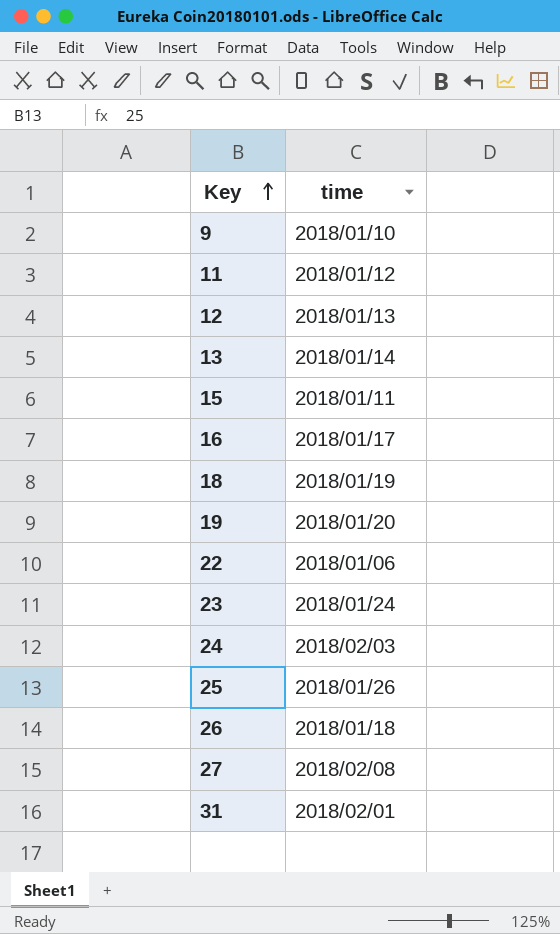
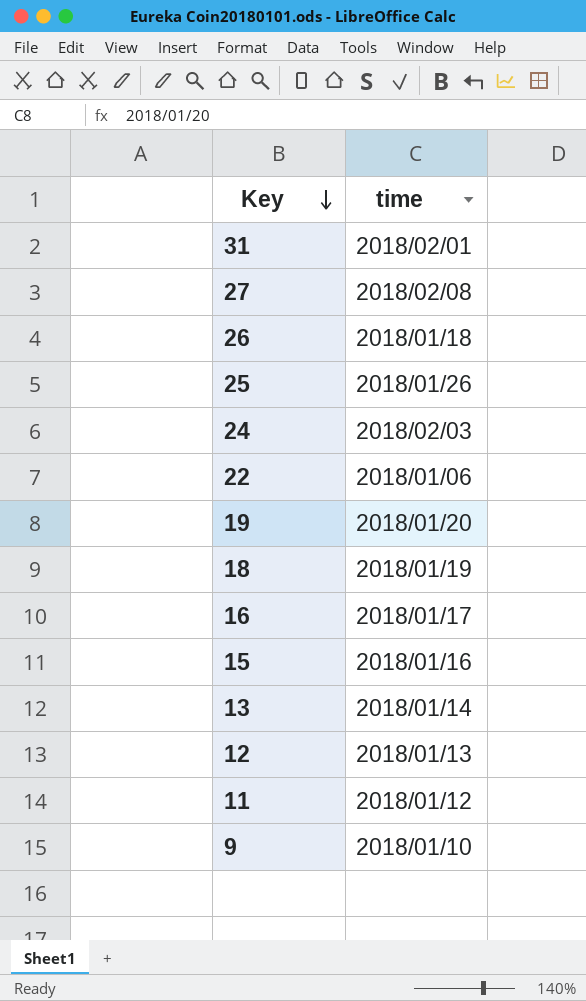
row order: Key ascending -> Key descending
row 23: 2018/01/24 -> none
15 | time: 2018/01/11 -> 2018/01/16

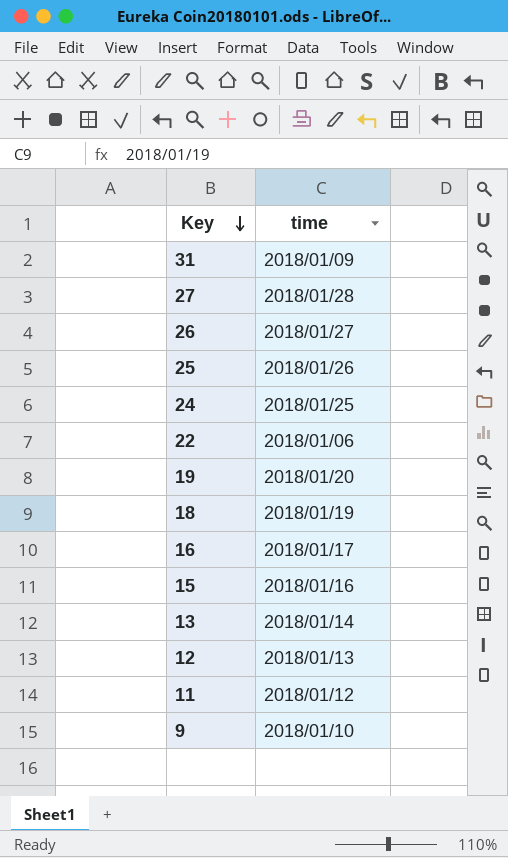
31 | time: 2018/02/01 -> 2018/01/09
27 | time: 2018/02/08 -> 2018/01/28
26 | time: 2018/01/18 -> 2018/01/27
24 | time: 2018/02/03 -> 2018/01/25

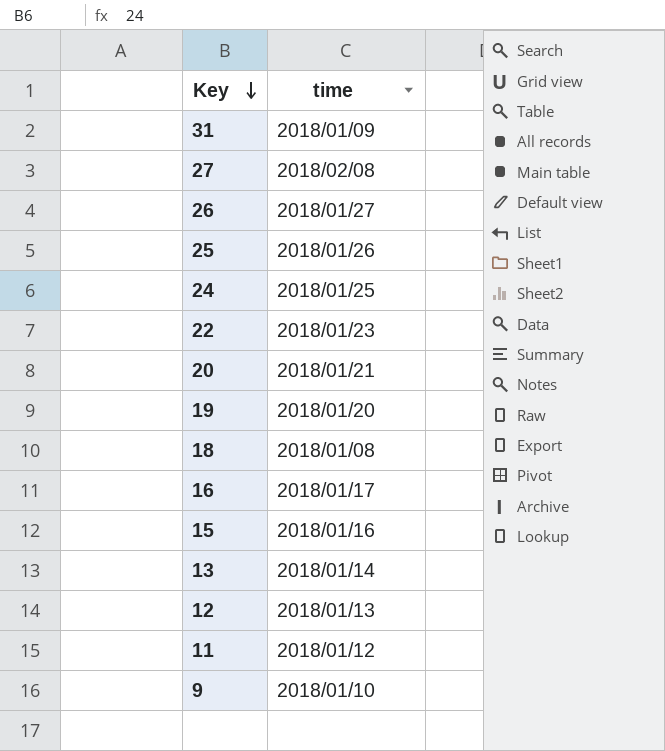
27 | time: 2018/01/28 -> 2018/02/08
22 | time: 2018/01/06 -> 2018/01/23
row 20: none -> 2018/01/21
18 | time: 2018/01/19 -> 2018/01/08

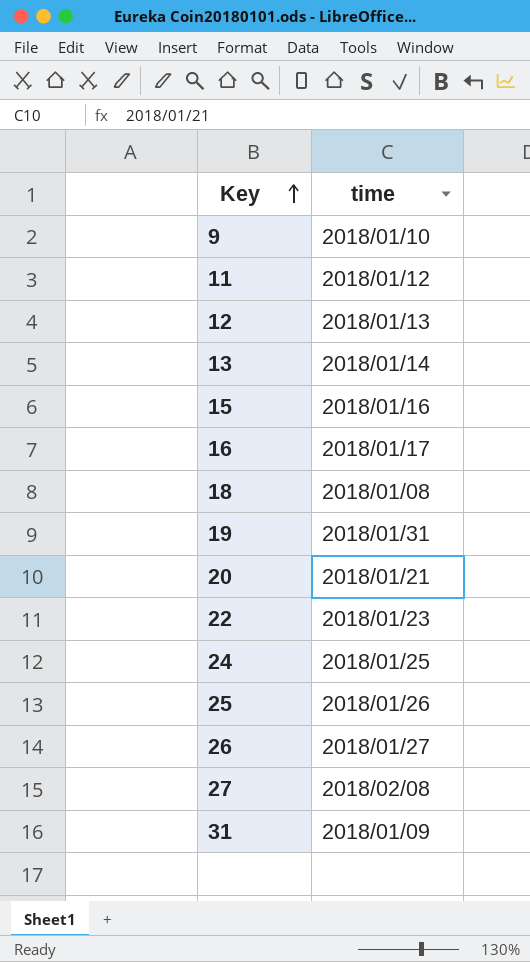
row order: Key descending -> Key ascending
19 | time: 2018/01/20 -> 2018/01/31

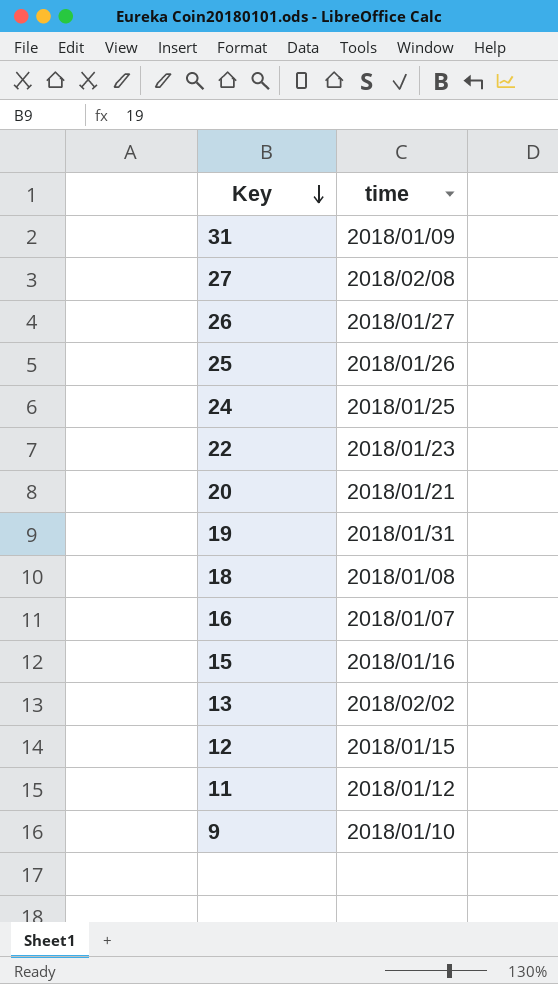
row order: Key ascending -> Key descending
16 | time: 2018/01/17 -> 2018/01/07
13 | time: 2018/01/14 -> 2018/02/02
12 | time: 2018/01/13 -> 2018/01/15

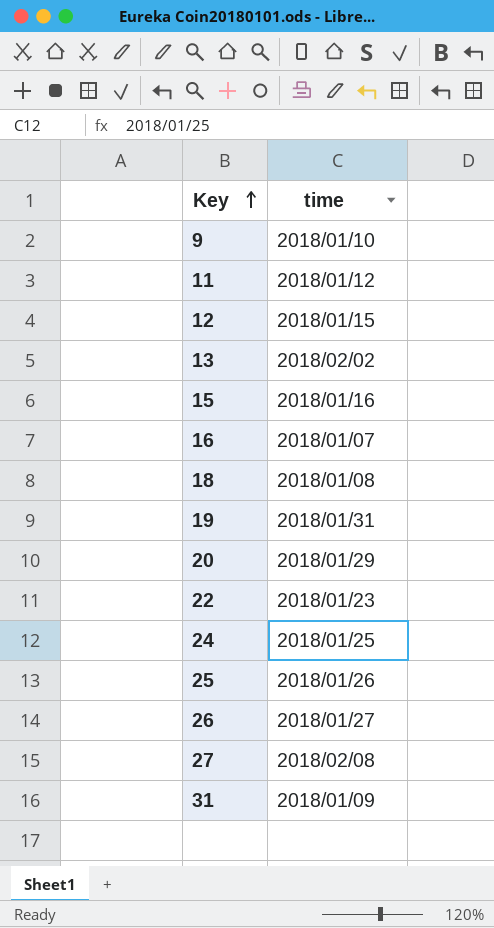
row order: Key descending -> Key ascending
20 | time: 2018/01/21 -> 2018/01/29

